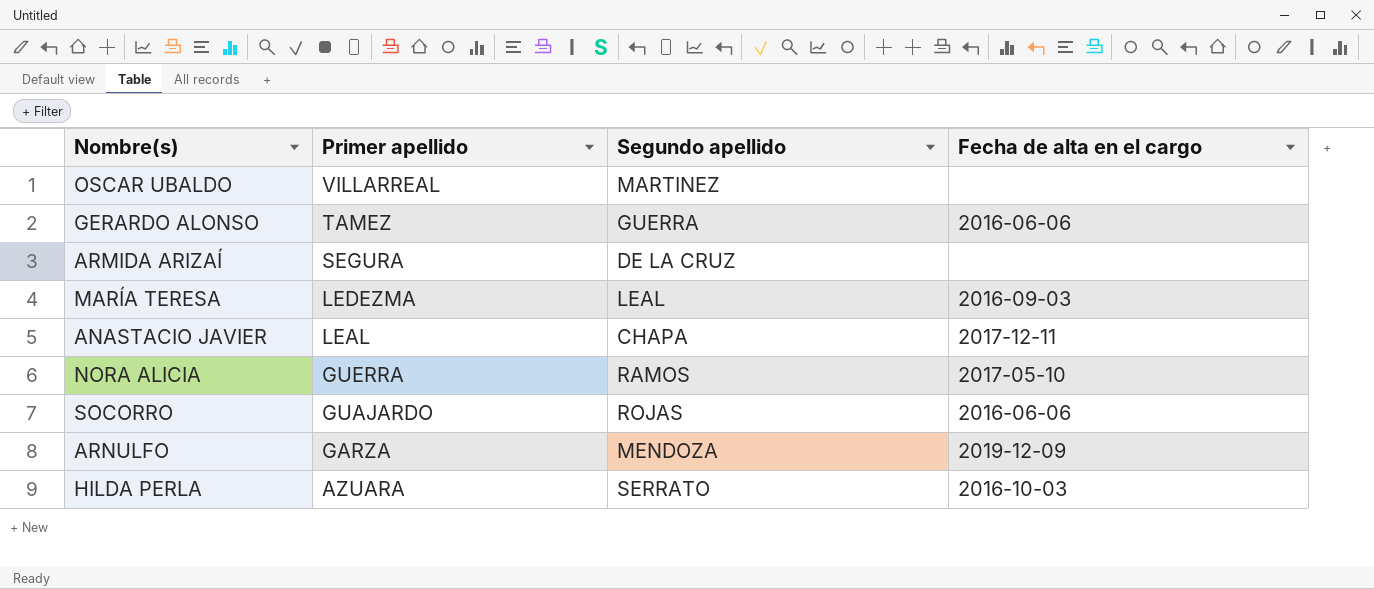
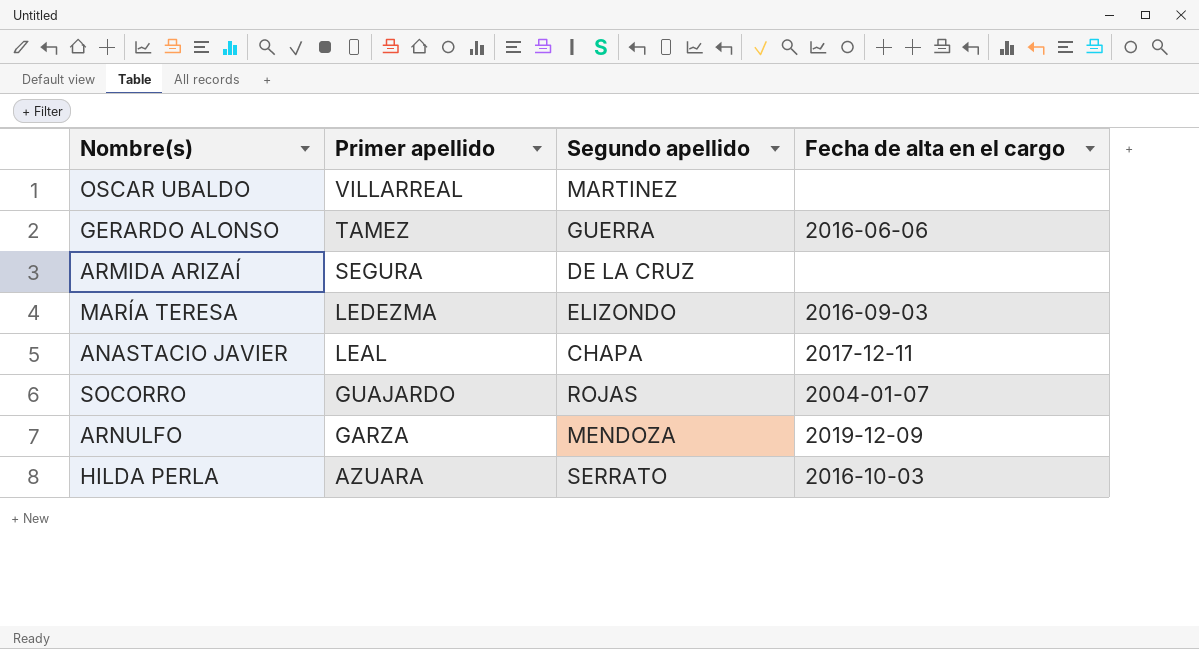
row NORA ALICIA: GUERRA | RAMOS | 2017-05-10 -> none
MARÍA TERESA | Segundo apellido: LEAL -> ELIZONDO
SOCORRO | Fecha de alta en el cargo: 2016-06-06 -> 2004-01-07

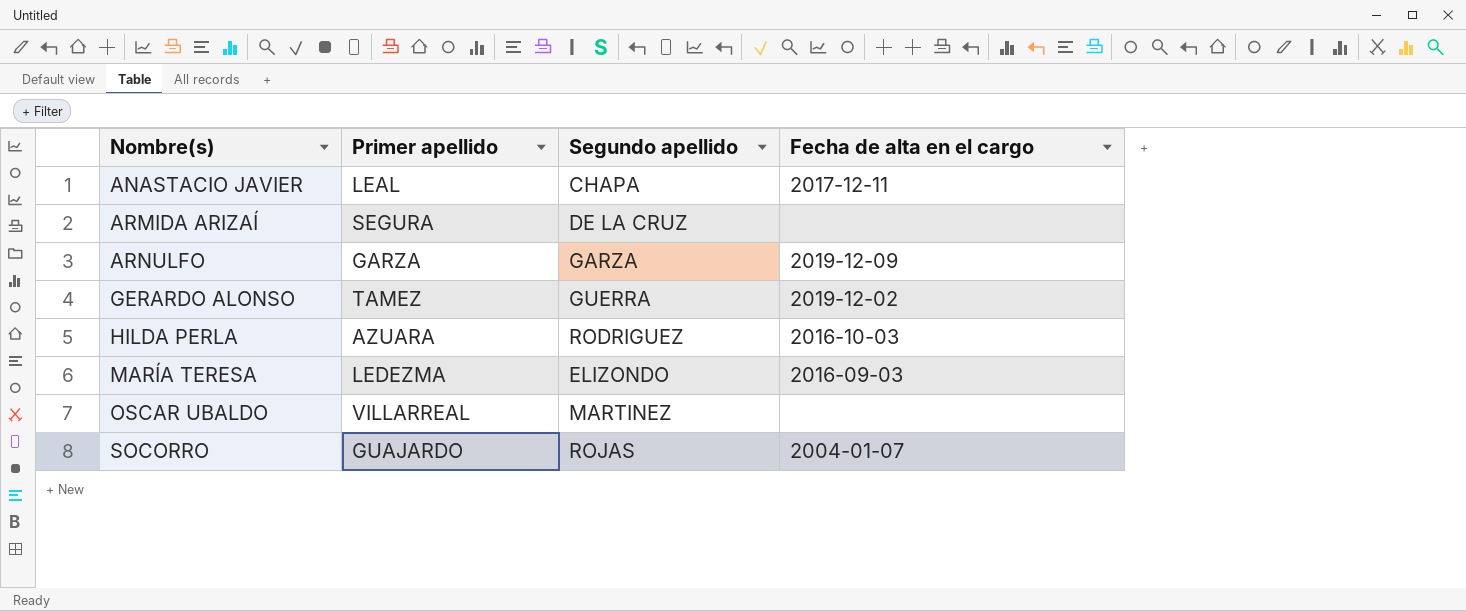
row order: Primer apellido descending -> Nombre(s) ascending
ARNULFO | Segundo apellido: MENDOZA -> GARZA
GERARDO ALONSO | Fecha de alta en el cargo: 2016-06-06 -> 2019-12-02
HILDA PERLA | Segundo apellido: SERRATO -> RODRIGUEZ

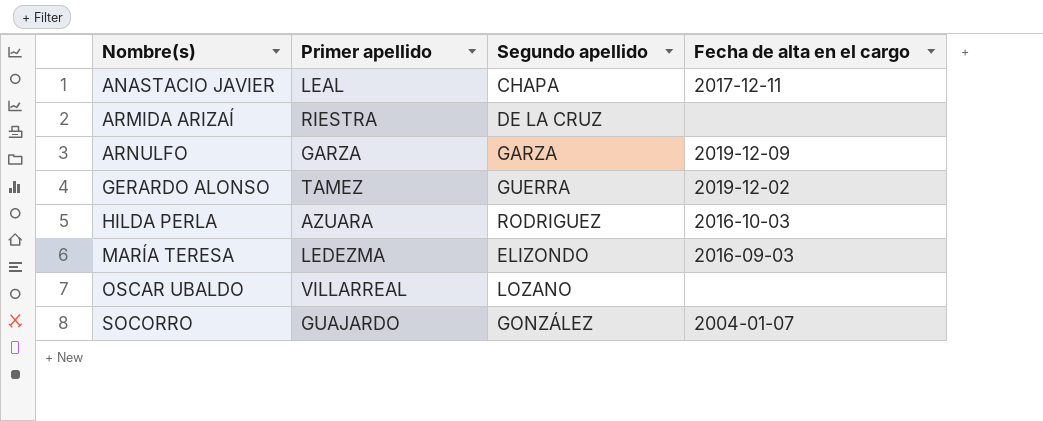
ARMIDA ARIZAÍ | Primer apellido: SEGURA -> RIESTRA
OSCAR UBALDO | Segundo apellido: MARTINEZ -> LOZANO
SOCORRO | Segundo apellido: ROJAS -> GONZÁLEZ

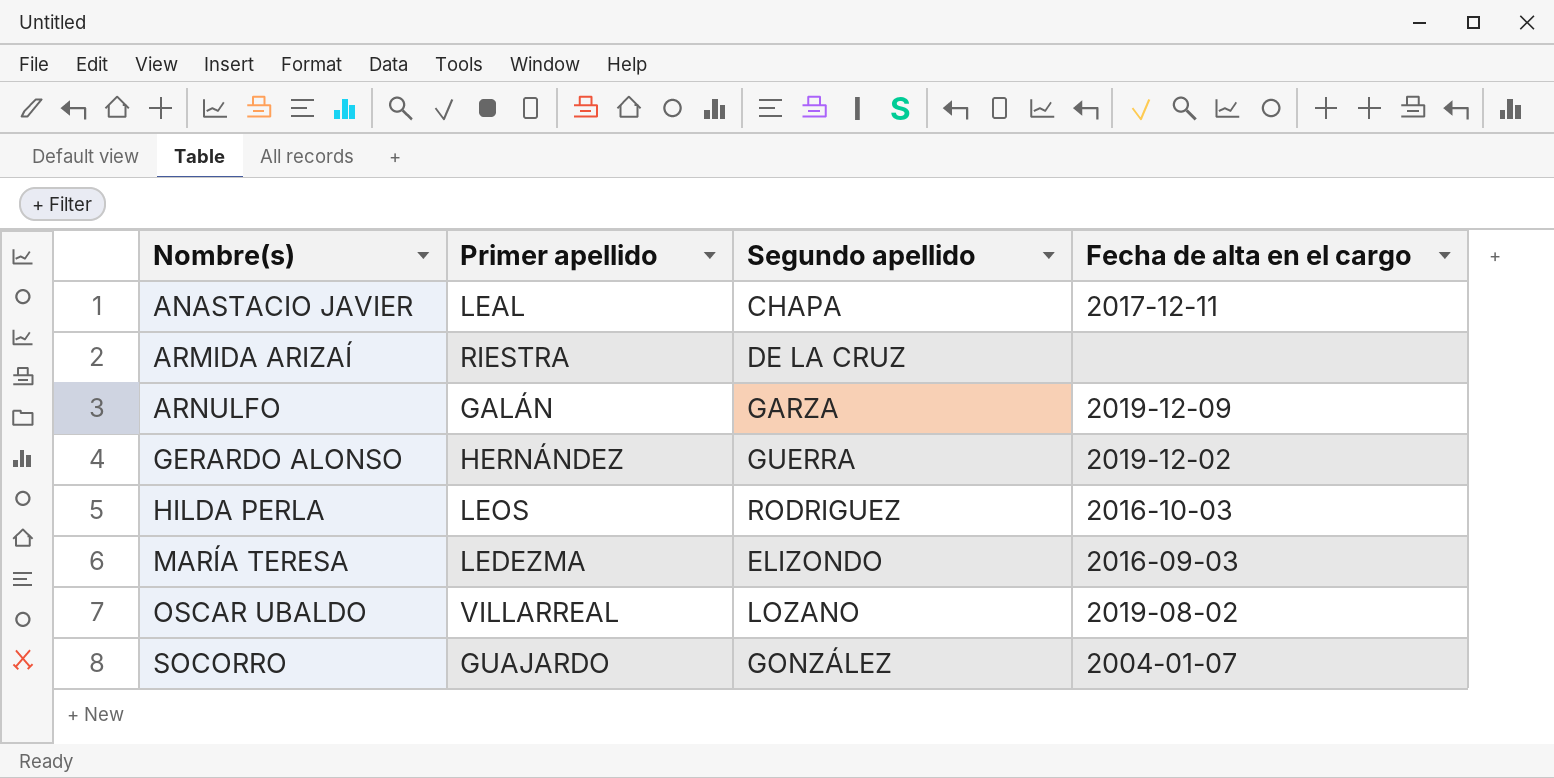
ARNULFO | Primer apellido: GARZA -> GALÁN
GERARDO ALONSO | Primer apellido: TAMEZ -> HERNÁNDEZ
HILDA PERLA | Primer apellido: AZUARA -> LEOS
OSCAR UBALDO | Fecha de alta en el cargo: none -> 2019-08-02

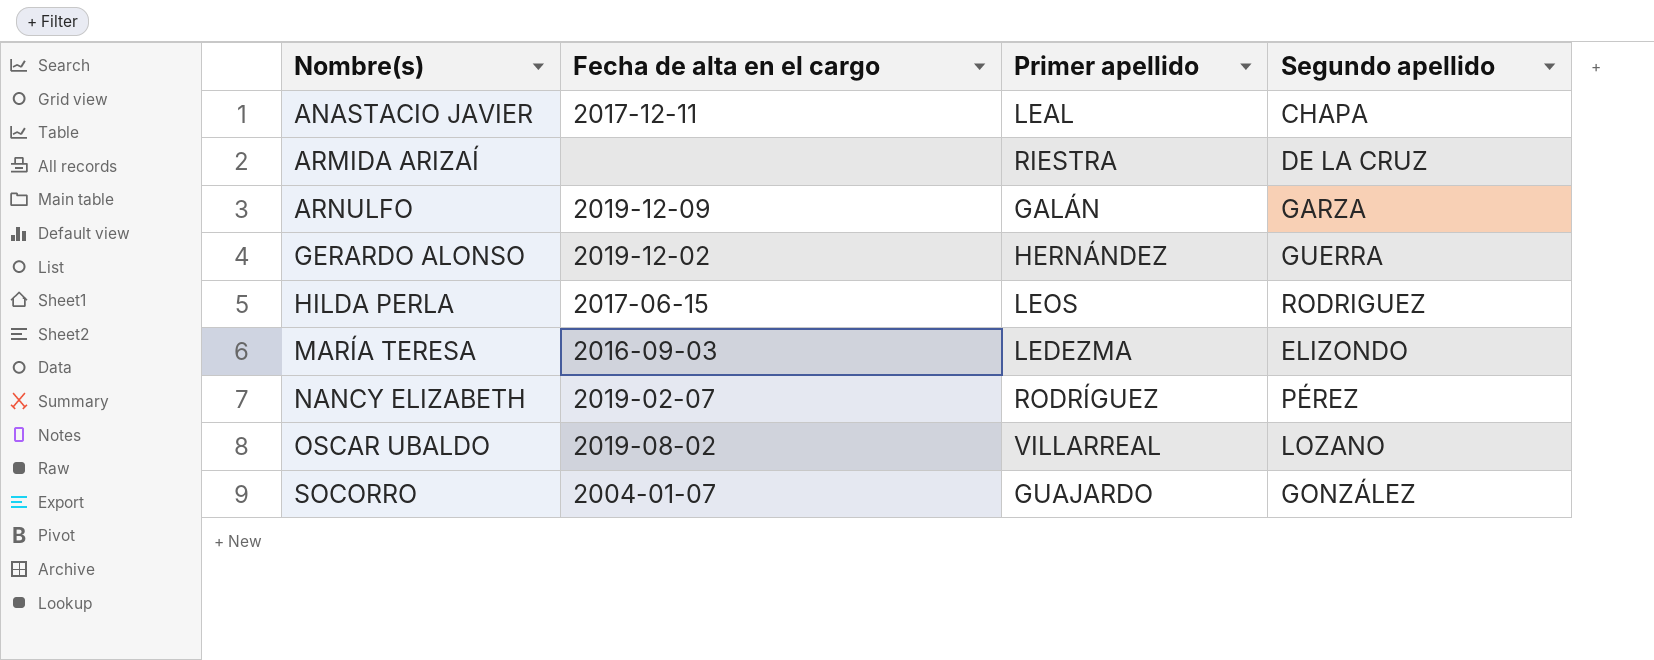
column Fecha de alta en el cargo | position: 4 -> 2
HILDA PERLA | Fecha de alta en el cargo: 2016-10-03 -> 2017-06-15
row NANCY ELIZABETH: none -> 2019-02-07 | RODRÍGUEZ | PÉREZ

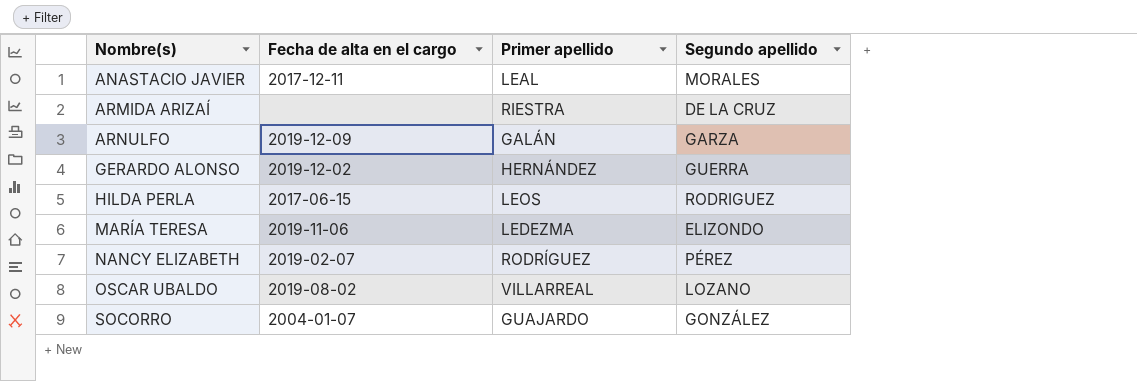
ANASTACIO JAVIER | Segundo apellido: CHAPA -> MORALES
MARÍA TERESA | Fecha de alta en el cargo: 2016-09-03 -> 2019-11-06

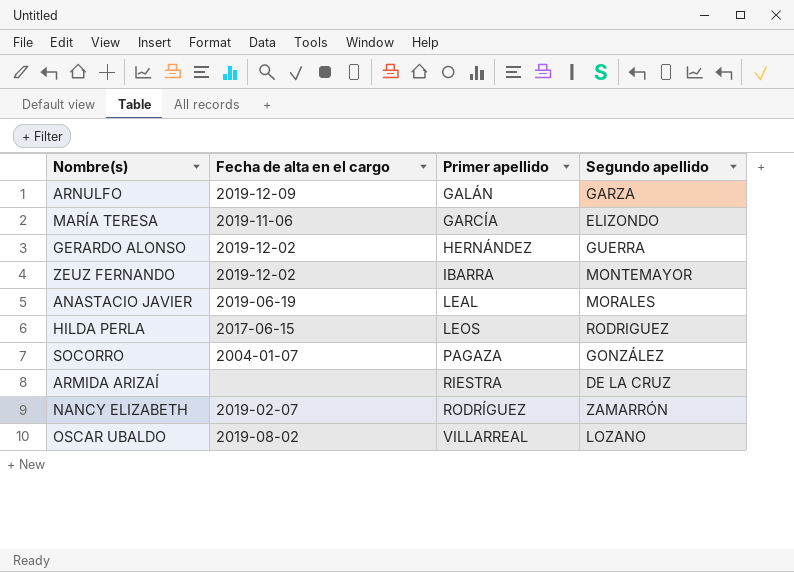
row order: Nombre(s) ascending -> Primer apellido ascending
MARÍA TERESA | Primer apellido: LEDEZMA -> GARCÍA
row ZEUZ FERNANDO: none -> 2019-12-02 | IBARRA | MONTEMAYOR
ANASTACIO JAVIER | Fecha de alta en el cargo: 2017-12-11 -> 2019-06-19
SOCORRO | Primer apellido: GUAJARDO -> PAGAZA
NANCY ELIZABETH | Segundo apellido: PÉREZ -> ZAMARRÓN

